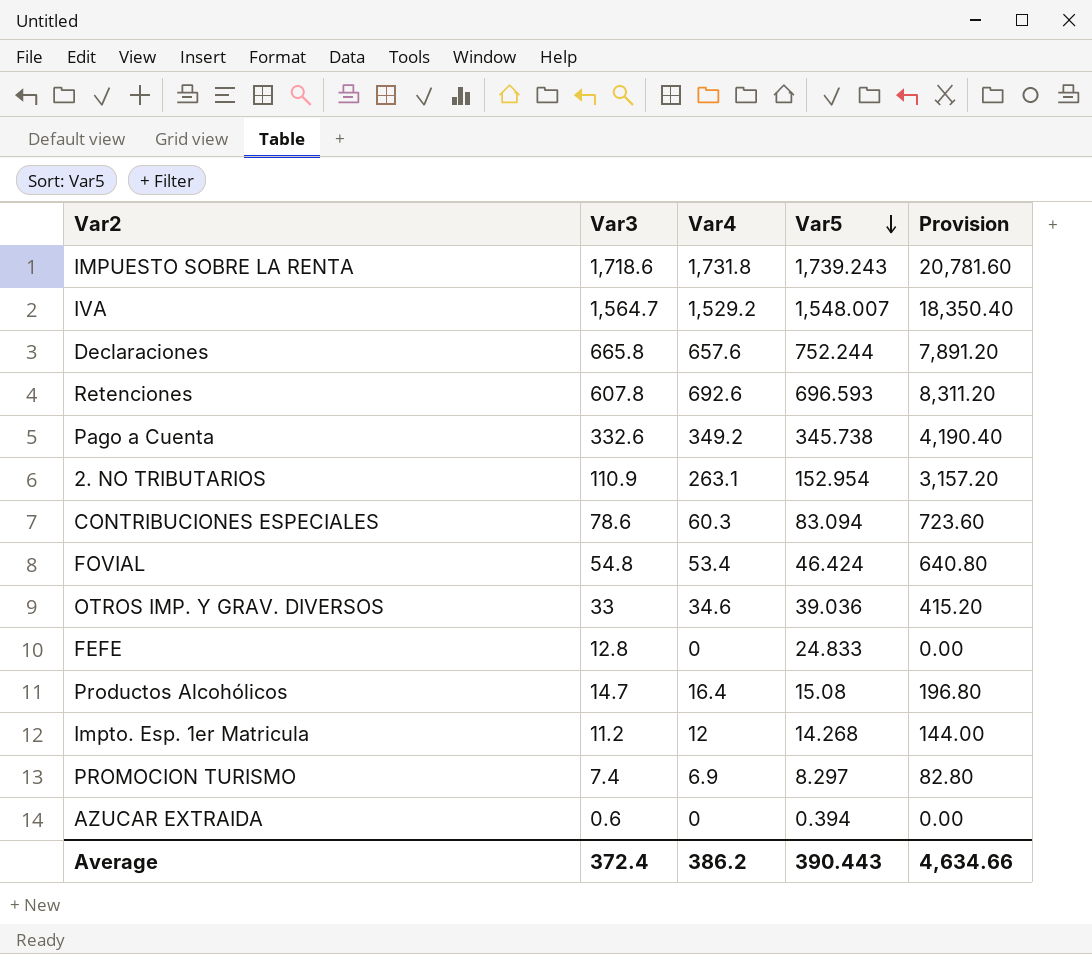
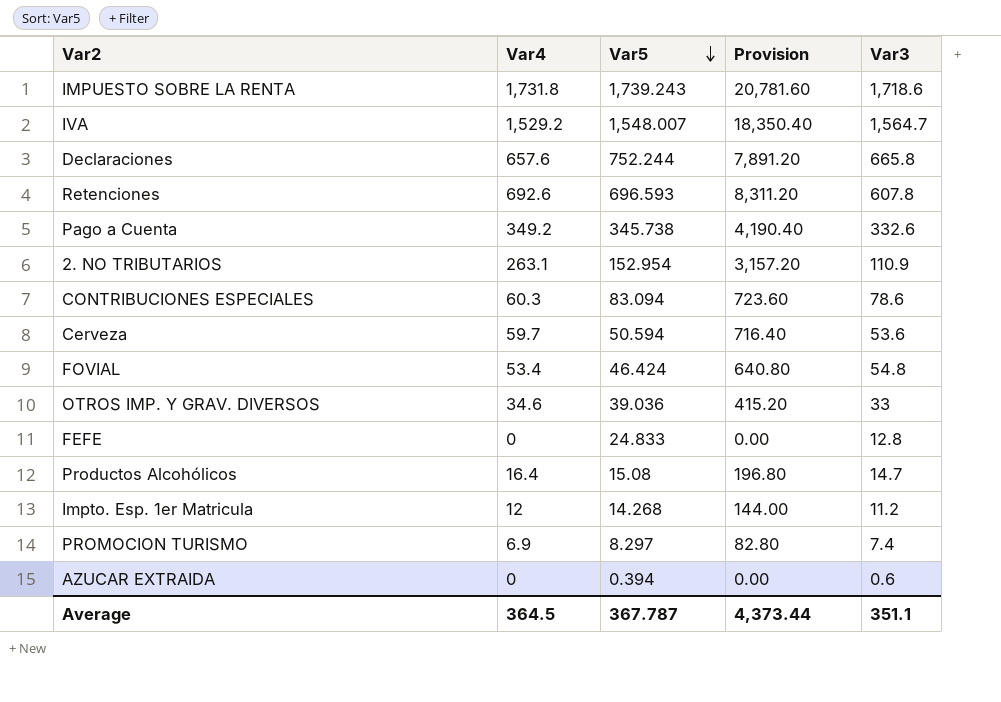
column Var3 | position: 2 -> 5
row Cerveza: none -> 59.7 | 50.594 | 716.40 | 53.6
Average | Var4: 386.2 -> 364.5
Average | Var5: 390.443 -> 367.787
Average | Provision: 4,634.66 -> 4,373.44
Average | Var3: 372.4 -> 351.1

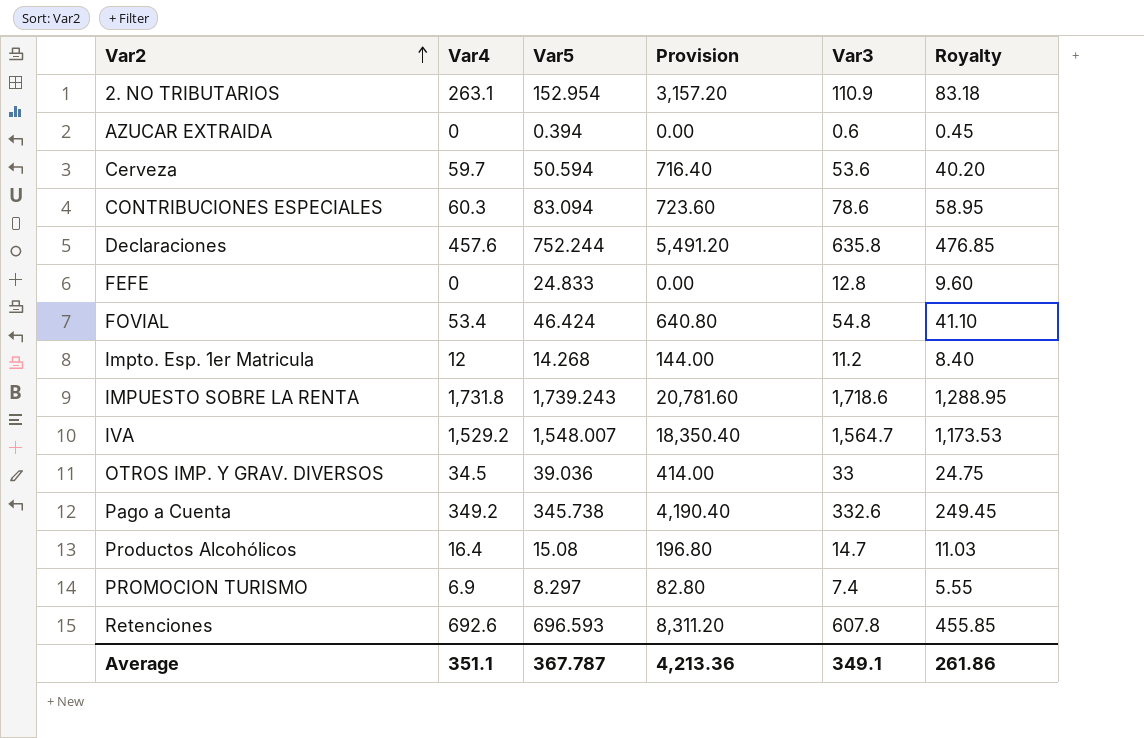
row order: Var5 descending -> Var2 ascending
column Royalty | formula: none -> [Var3] * 0.75
Declaraciones | Var4: 657.6 -> 457.6
Declaraciones | Provision: 7,891.20 -> 5,491.20
Declaraciones | Var3: 665.8 -> 635.8
OTROS IMP. Y GRAV. DIVERSOS | Var4: 34.6 -> 34.5
OTROS IMP. Y GRAV. DIVERSOS | Provision: 415.20 -> 414.00
Average | Var4: 364.5 -> 351.1
Average | Provision: 4,373.44 -> 4,213.36
Average | Var3: 351.1 -> 349.1

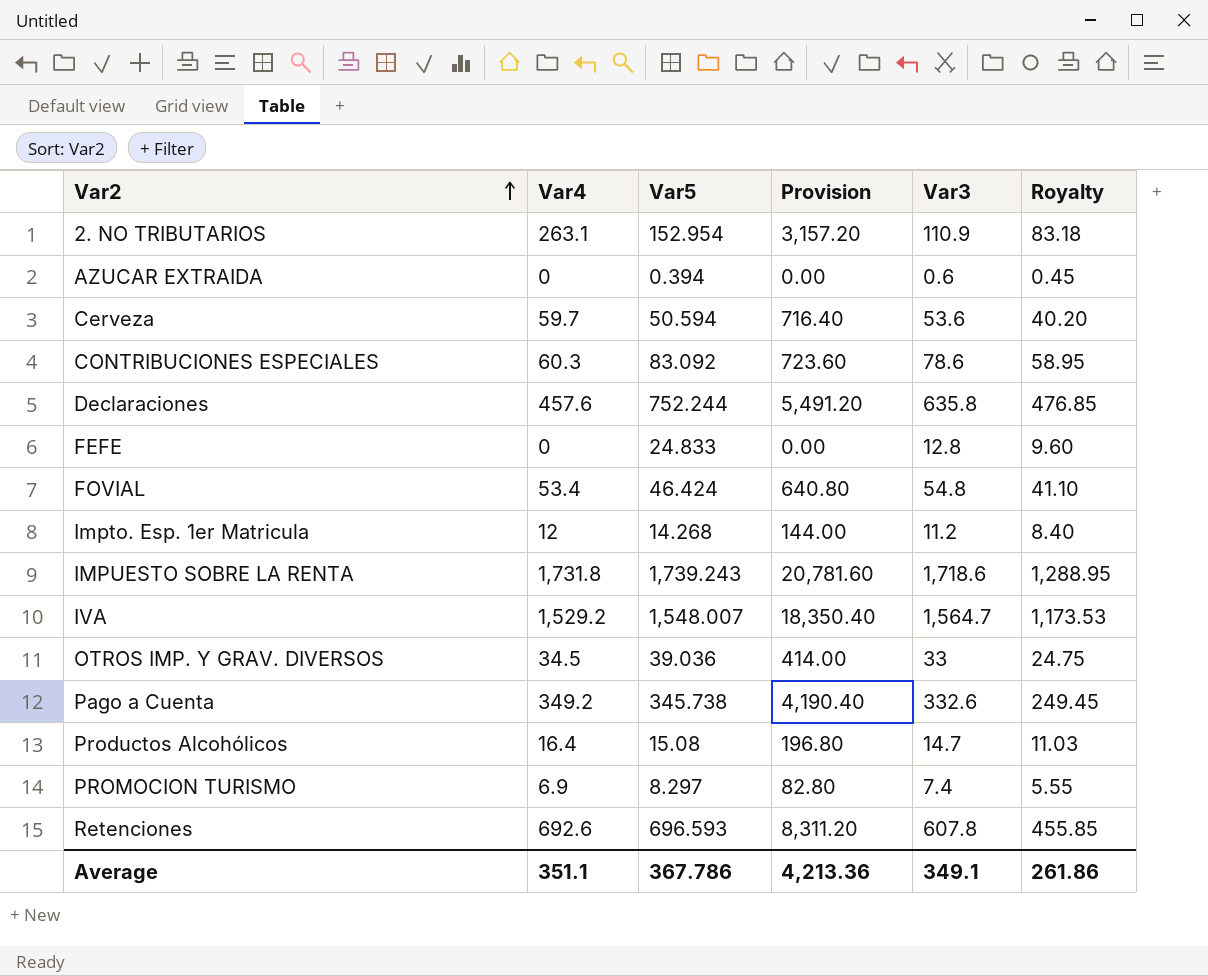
CONTRIBUCIONES ESPECIALES | Var5: 83.094 -> 83.092
Average | Var5: 367.787 -> 367.786

